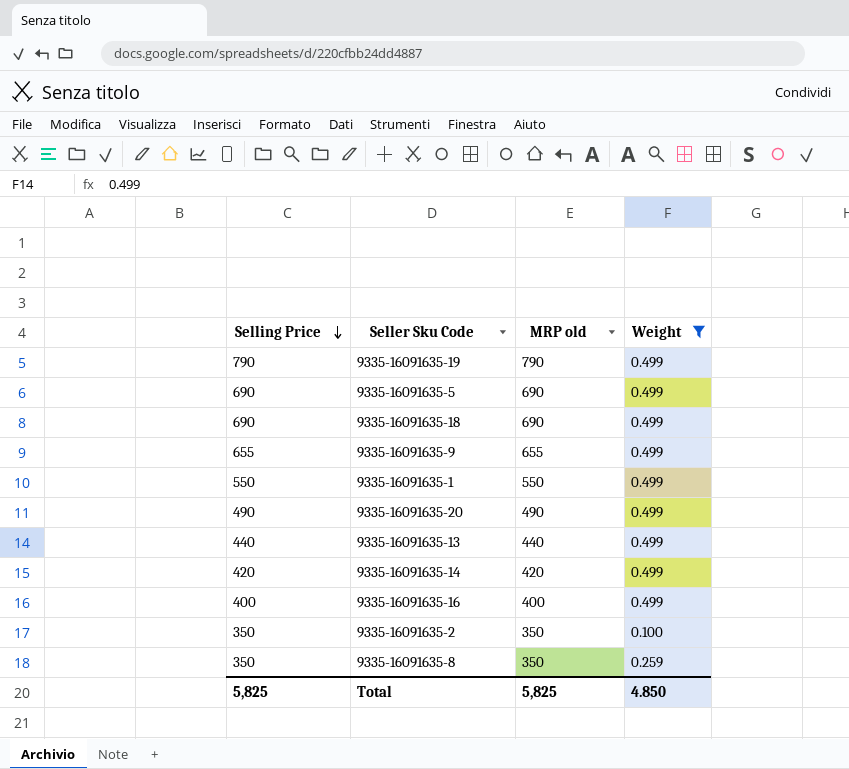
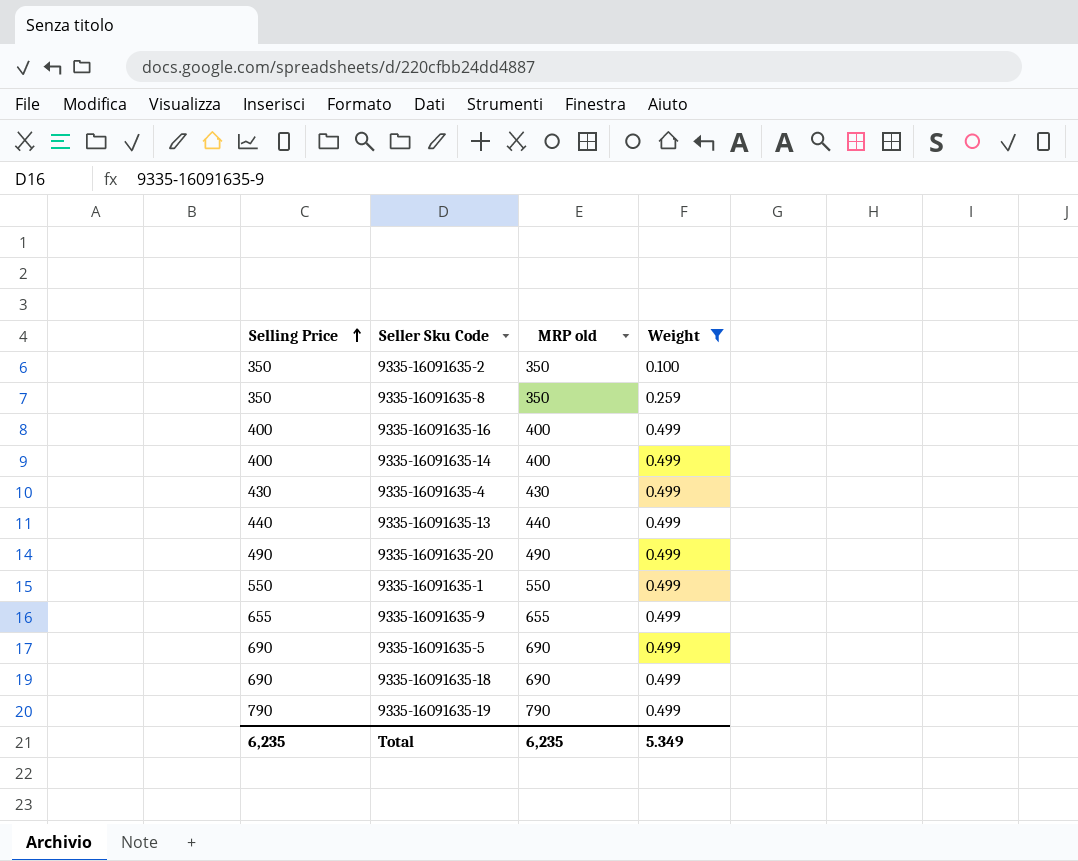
row order: Selling Price descending -> Selling Price ascending
9335-16091635-14 | Selling Price: 420 -> 400
9335-16091635-14 | MRP old: 420 -> 400
row 9335-16091635-4: none -> 430 | 430 | 0.499
Total | Selling Price: 5,825 -> 6,235
Total | MRP old: 5,825 -> 6,235
Total | Weight: 4.850 -> 5.349

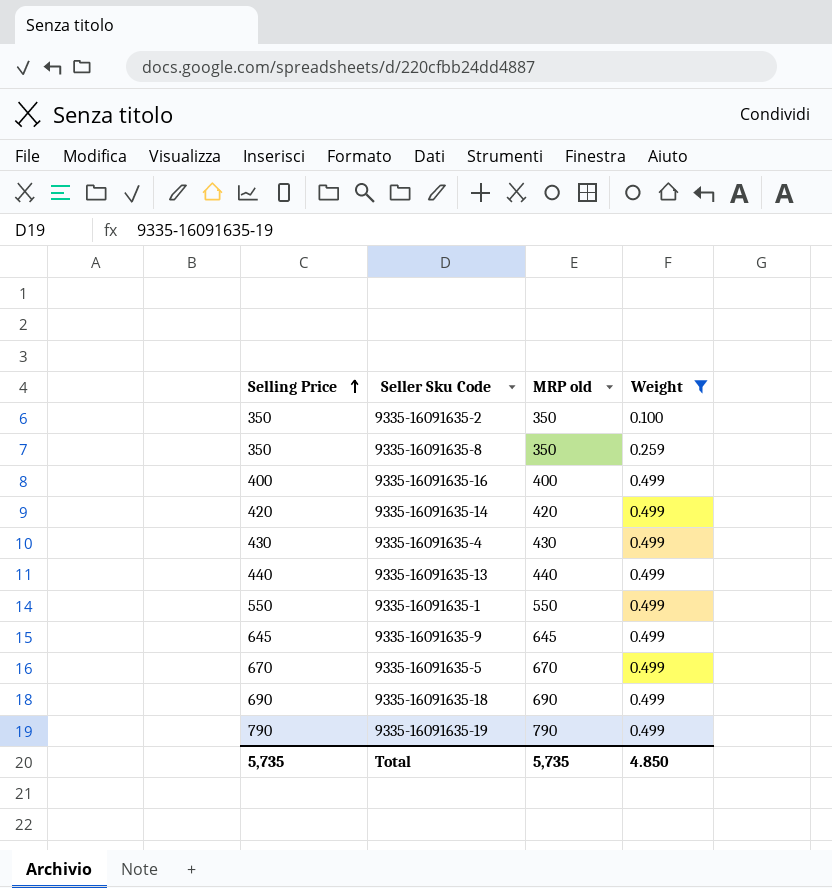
row 9335-16091635-20: 490 | 490 | 0.499 -> none
9335-16091635-14 | Selling Price: 400 -> 420
9335-16091635-14 | MRP old: 400 -> 420
9335-16091635-9 | Selling Price: 655 -> 645
9335-16091635-9 | MRP old: 655 -> 645
9335-16091635-5 | Selling Price: 690 -> 670
9335-16091635-5 | MRP old: 690 -> 670
Total | Selling Price: 6,235 -> 5,735
Total | MRP old: 6,235 -> 5,735
Total | Weight: 5.349 -> 4.850

